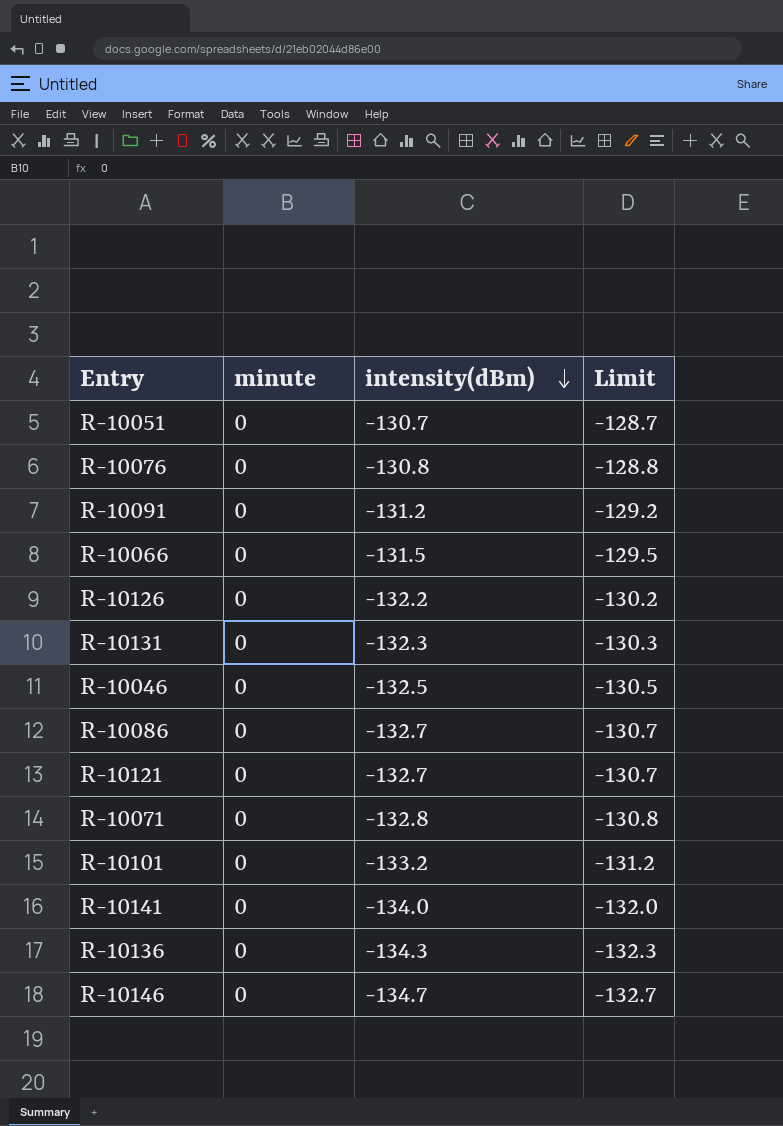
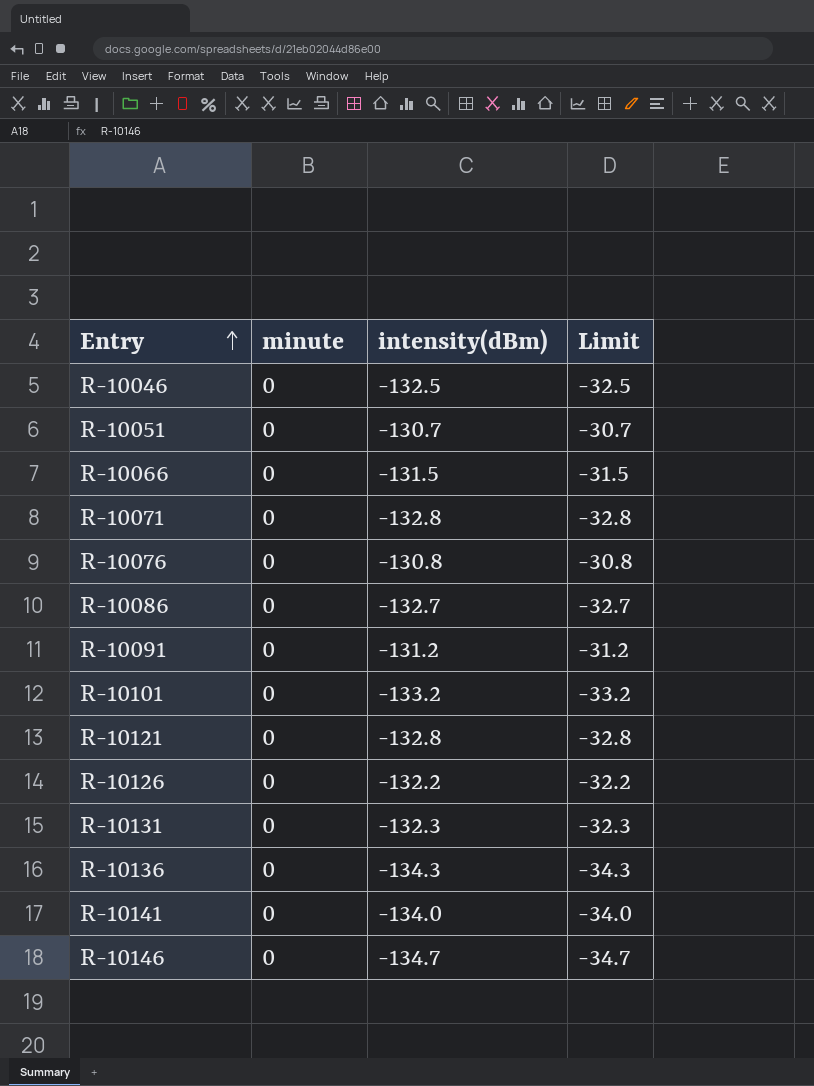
row order: intensity(dBm) descending -> Entry ascending
column Limit | formula: [intensity(dBm)] + 2 -> [intensity(dBm)] + 100
R-10121 | intensity(dBm): -132.7 -> -132.8

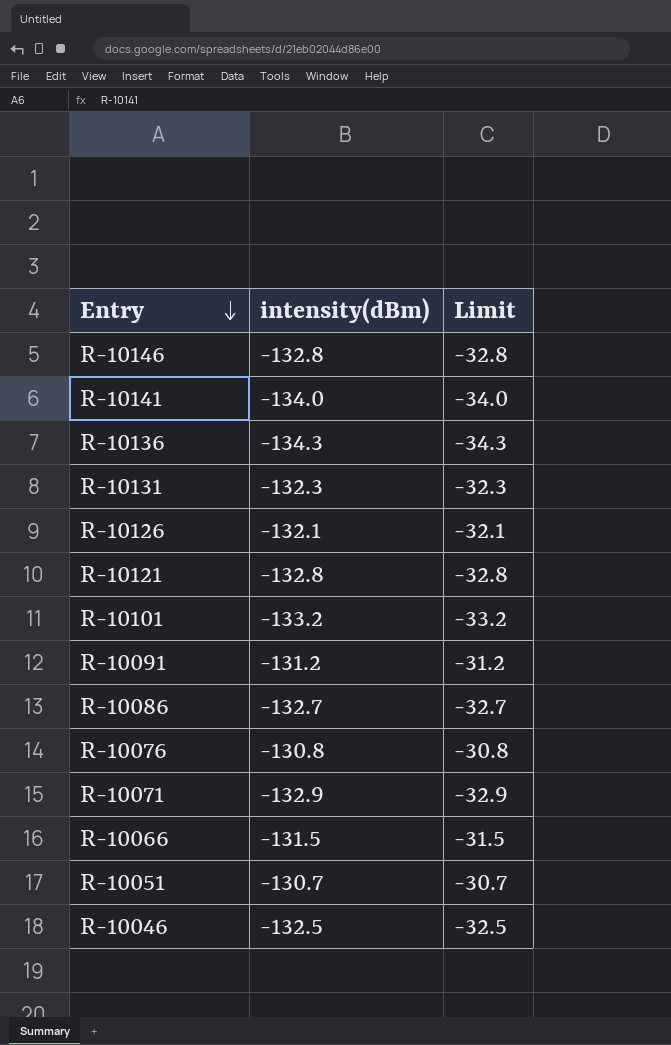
row order: Entry ascending -> Entry descending
column minute | position: 2 -> none
R-10146 | intensity(dBm): -134.7 -> -132.8
R-10146 | Limit: -34.7 -> -32.8
R-10126 | intensity(dBm): -132.2 -> -132.1
R-10126 | Limit: -32.2 -> -32.1
R-10071 | intensity(dBm): -132.8 -> -132.9
R-10071 | Limit: -32.8 -> -32.9

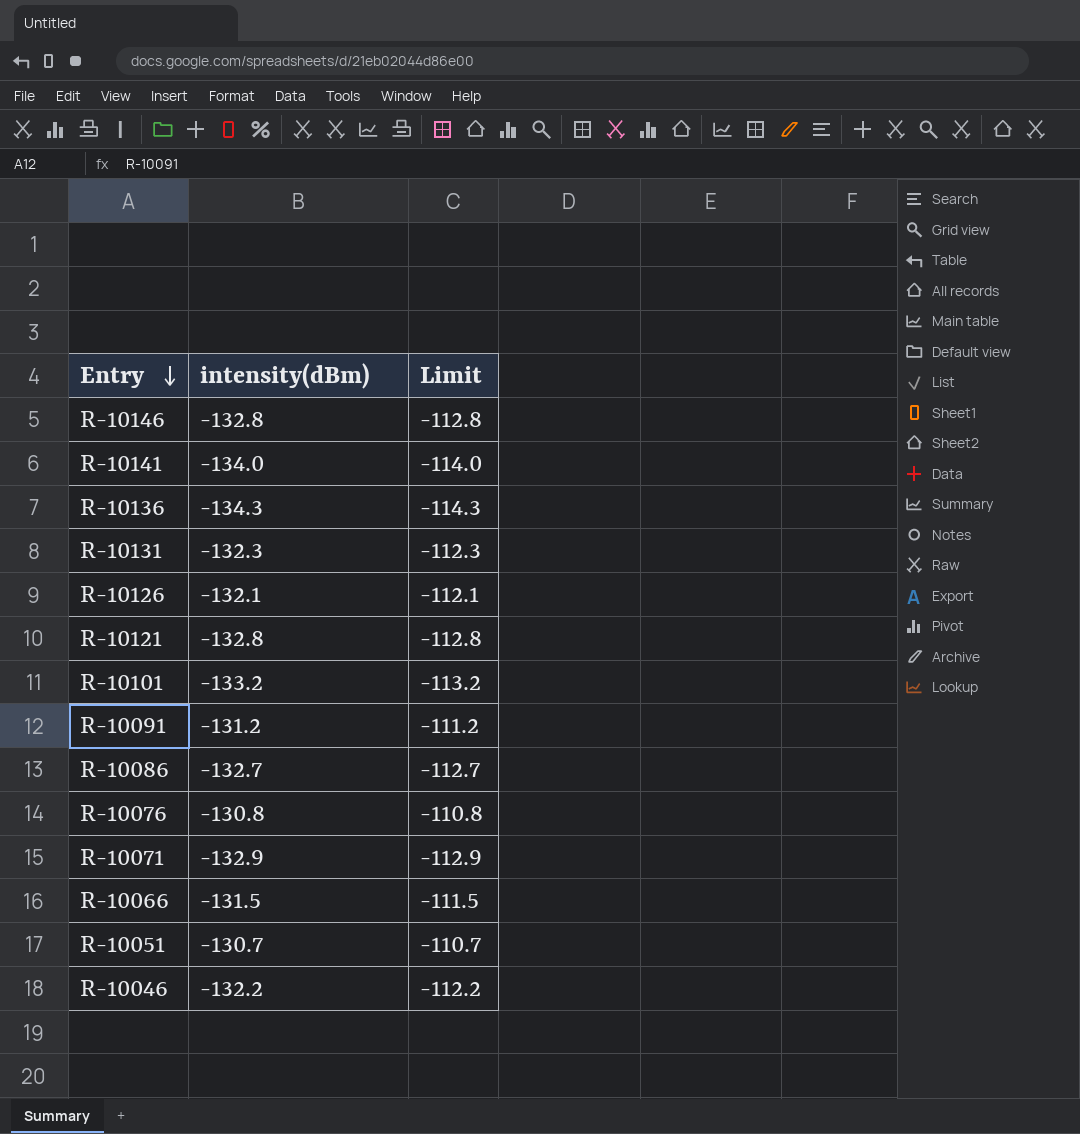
column Limit | formula: [intensity(dBm)] + 100 -> [intensity(dBm)] + 20
R-10046 | intensity(dBm): -132.5 -> -132.2

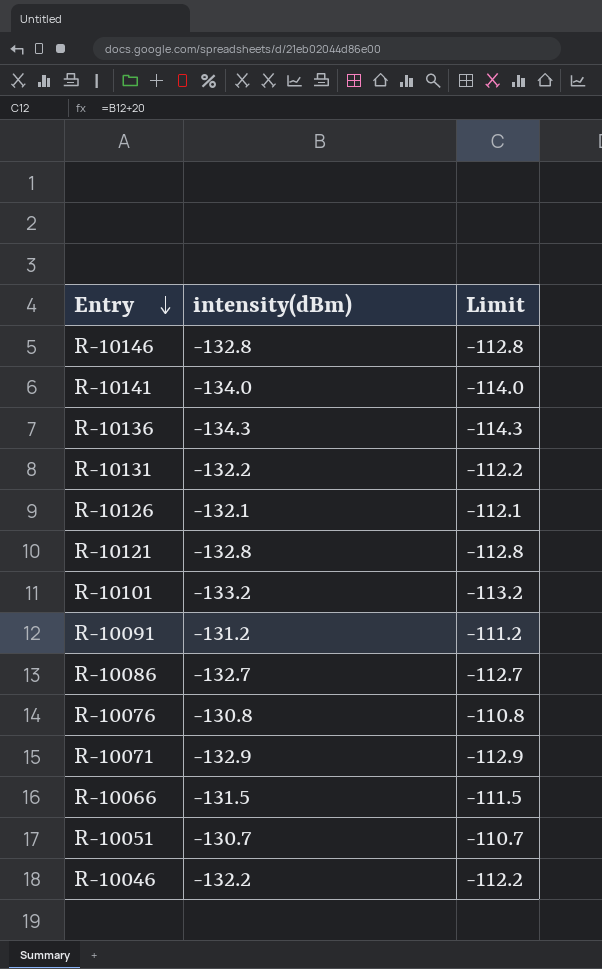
R-10131 | intensity(dBm): -132.3 -> -132.2
R-10131 | Limit: -112.3 -> -112.2

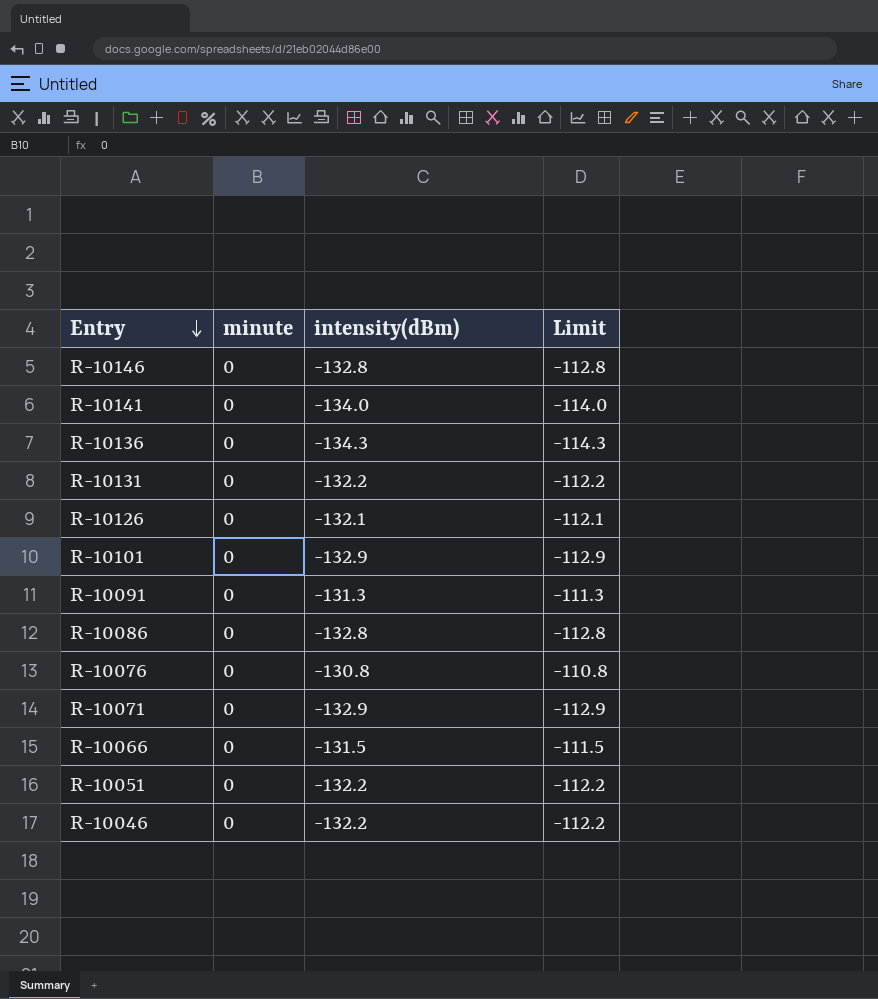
column minute | position: none -> 2
row R-10121: -132.8 | -112.8 -> none
R-10101 | intensity(dBm): -133.2 -> -132.9
R-10101 | Limit: -113.2 -> -112.9
R-10091 | intensity(dBm): -131.2 -> -131.3
R-10091 | Limit: -111.2 -> -111.3
R-10086 | intensity(dBm): -132.7 -> -132.8
R-10086 | Limit: -112.7 -> -112.8
R-10051 | intensity(dBm): -130.7 -> -132.2
R-10051 | Limit: -110.7 -> -112.2

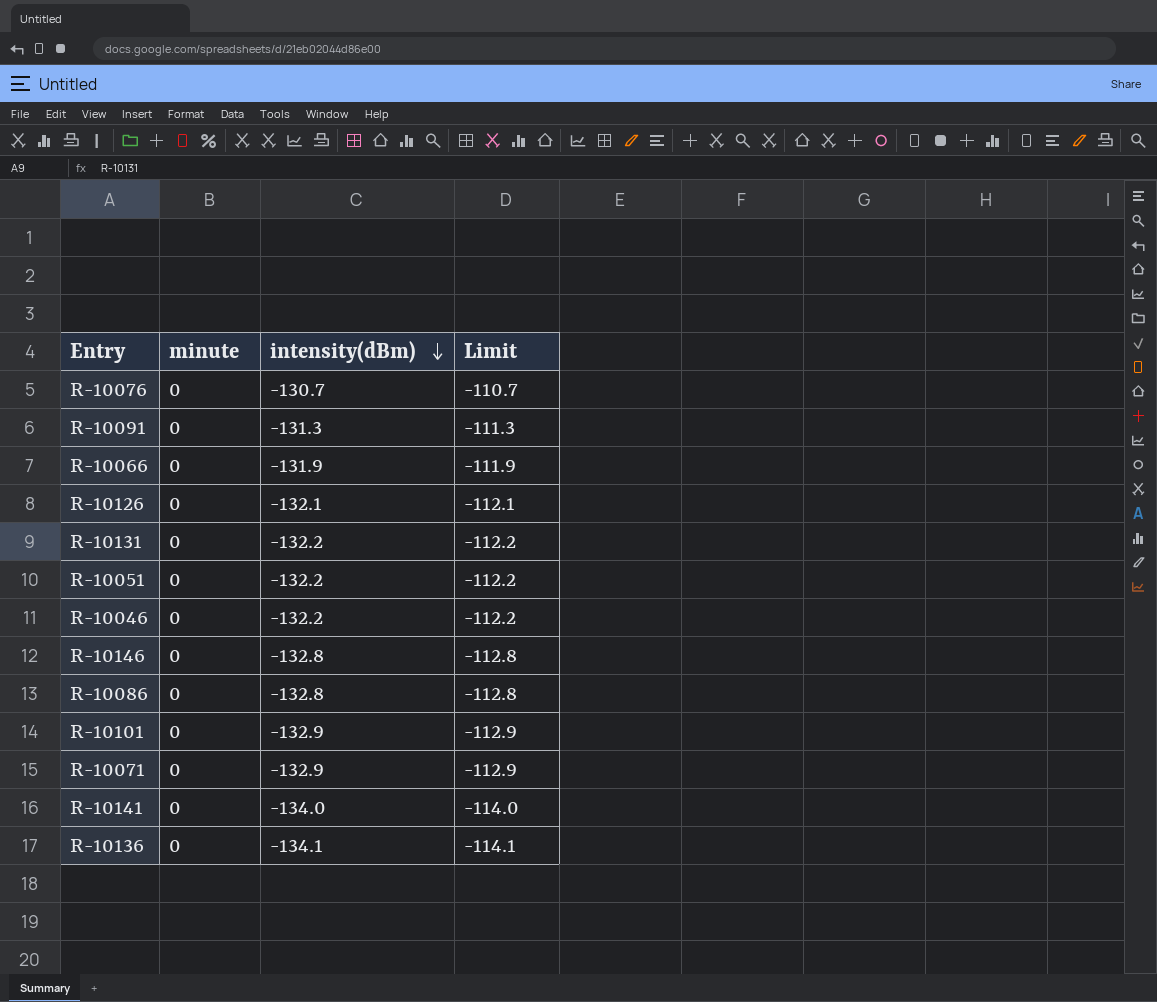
row order: Entry descending -> intensity(dBm) descending
R-10076 | intensity(dBm): -130.8 -> -130.7
R-10076 | Limit: -110.8 -> -110.7
R-10066 | intensity(dBm): -131.5 -> -131.9
R-10066 | Limit: -111.5 -> -111.9
R-10136 | intensity(dBm): -134.3 -> -134.1
R-10136 | Limit: -114.3 -> -114.1

